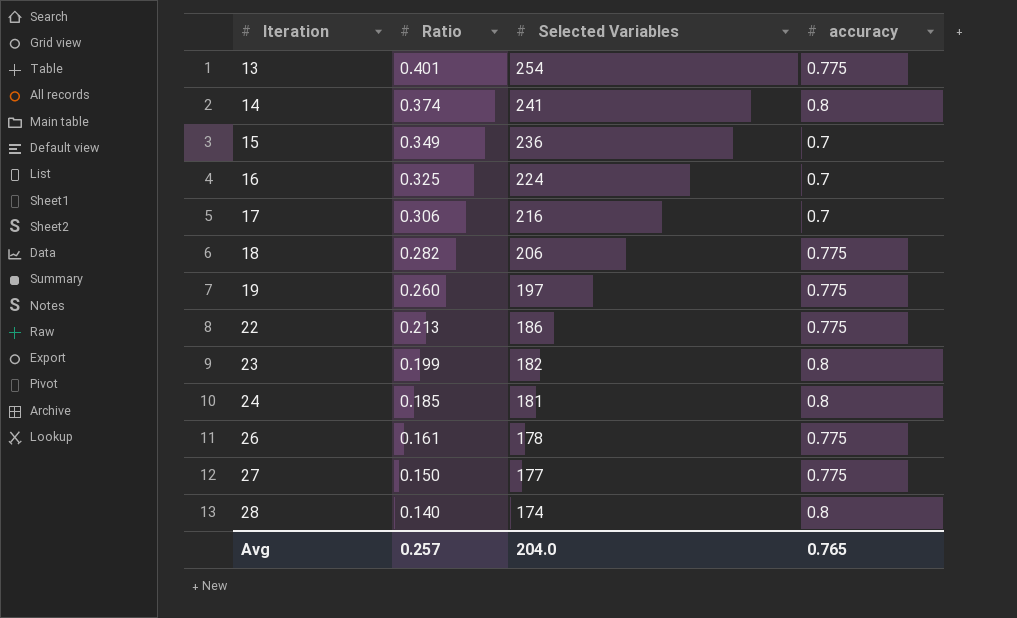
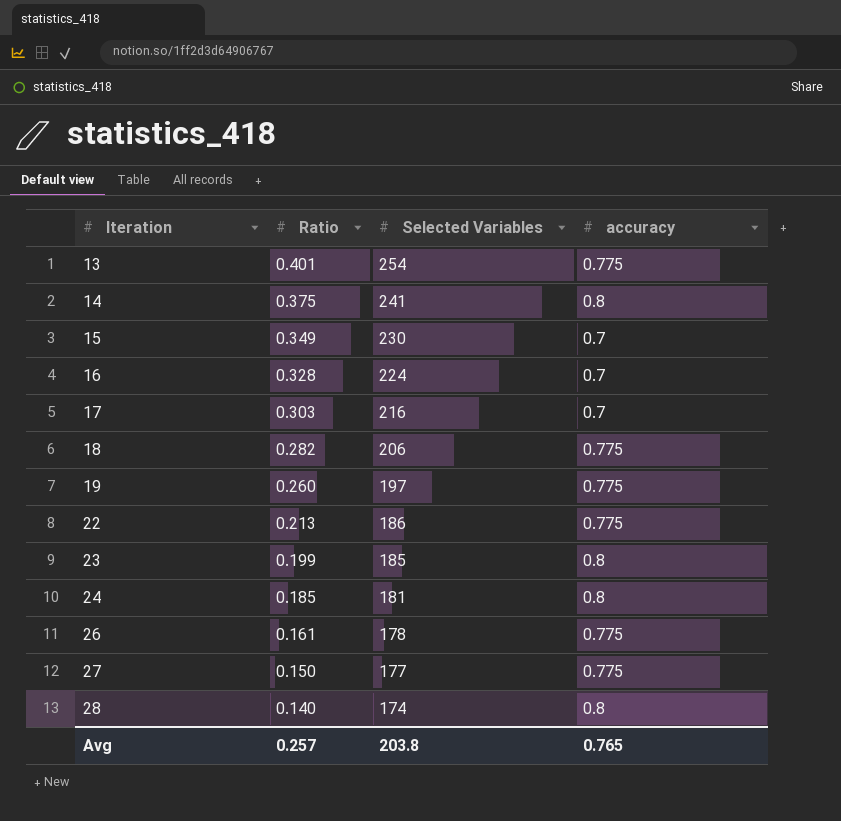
14 | Ratio: 0.374 -> 0.375
15 | Selected Variables: 236 -> 230
16 | Ratio: 0.325 -> 0.328
17 | Ratio: 0.306 -> 0.303
23 | Selected Variables: 182 -> 185
Avg | Selected Variables: 204.0 -> 203.8

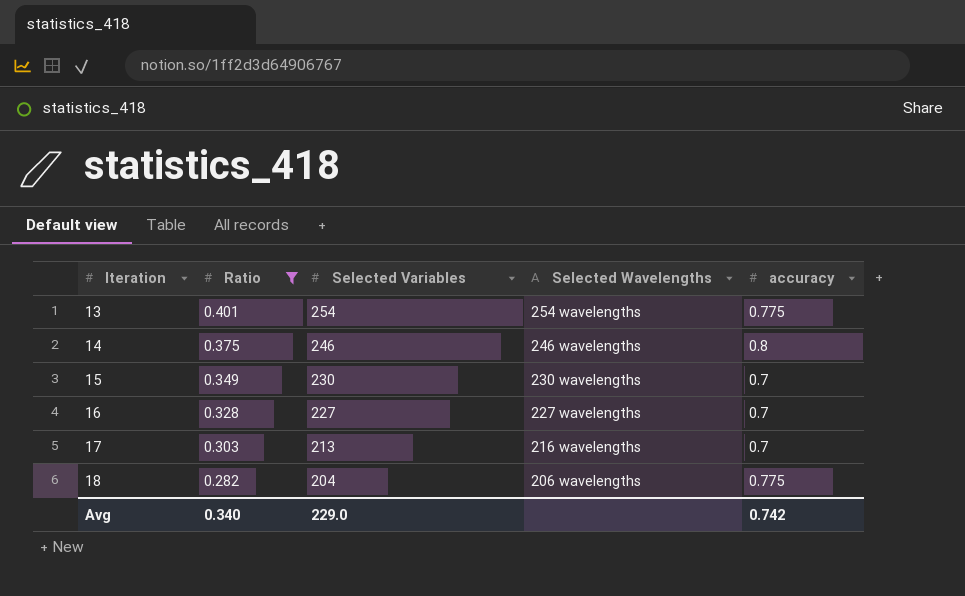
filter: none -> Ratio >= 0.282
column Selected Wavelengths | position: none -> 4
14 | Selected Variables: 241 -> 246
16 | Selected Variables: 224 -> 227
17 | Selected Variables: 216 -> 213
18 | Selected Variables: 206 -> 204
Avg | Ratio: 0.257 -> 0.340
Avg | Selected Variables: 203.8 -> 229.0
Avg | accuracy: 0.765 -> 0.742

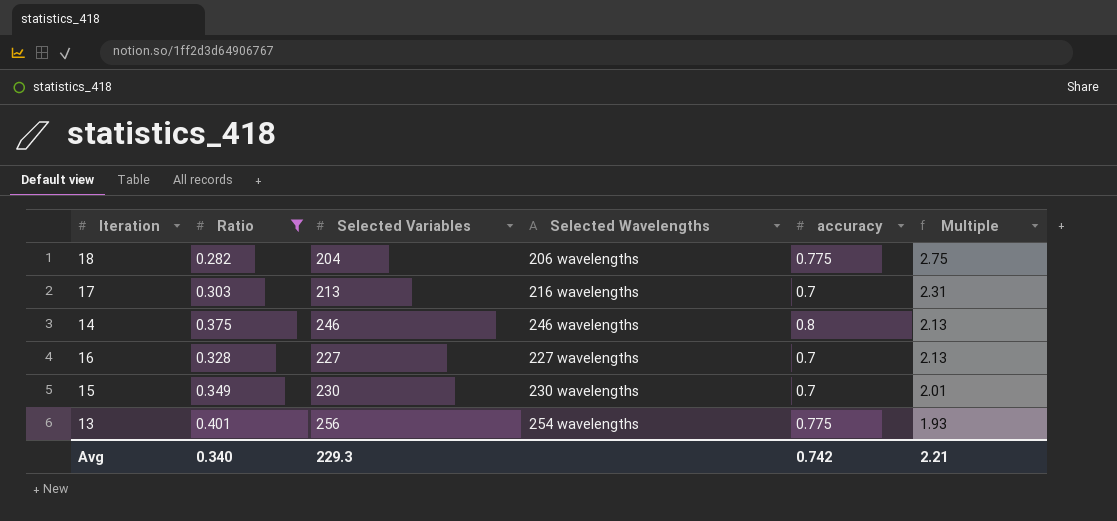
row order: Iteration ascending -> Multiple descending
column Multiple | formula: none -> [accuracy] / [Ratio]
13 | Selected Variables: 254 -> 256
Avg | Selected Variables: 229.0 -> 229.3

